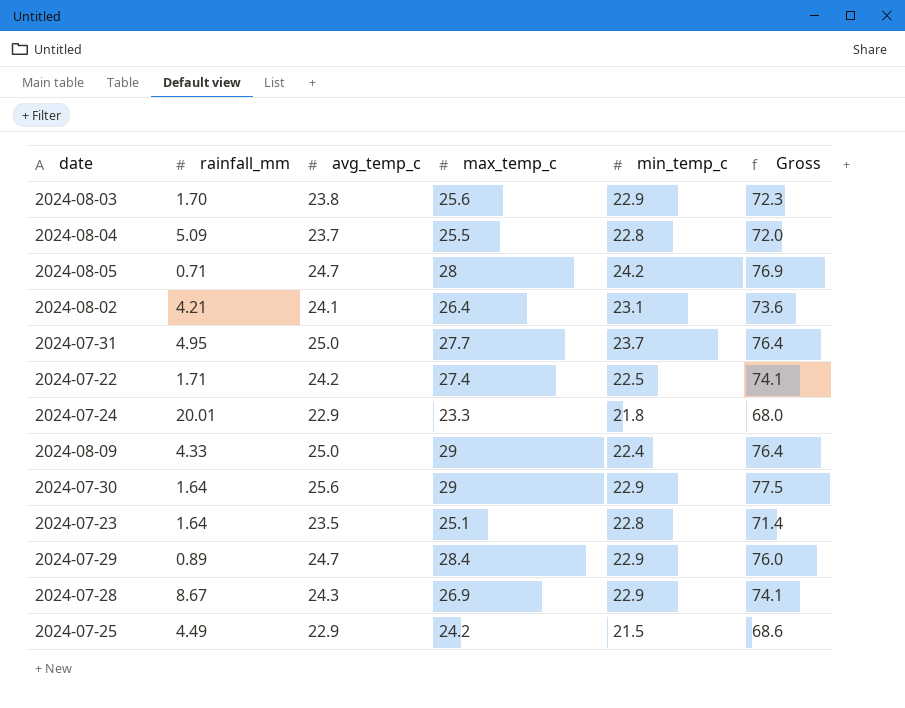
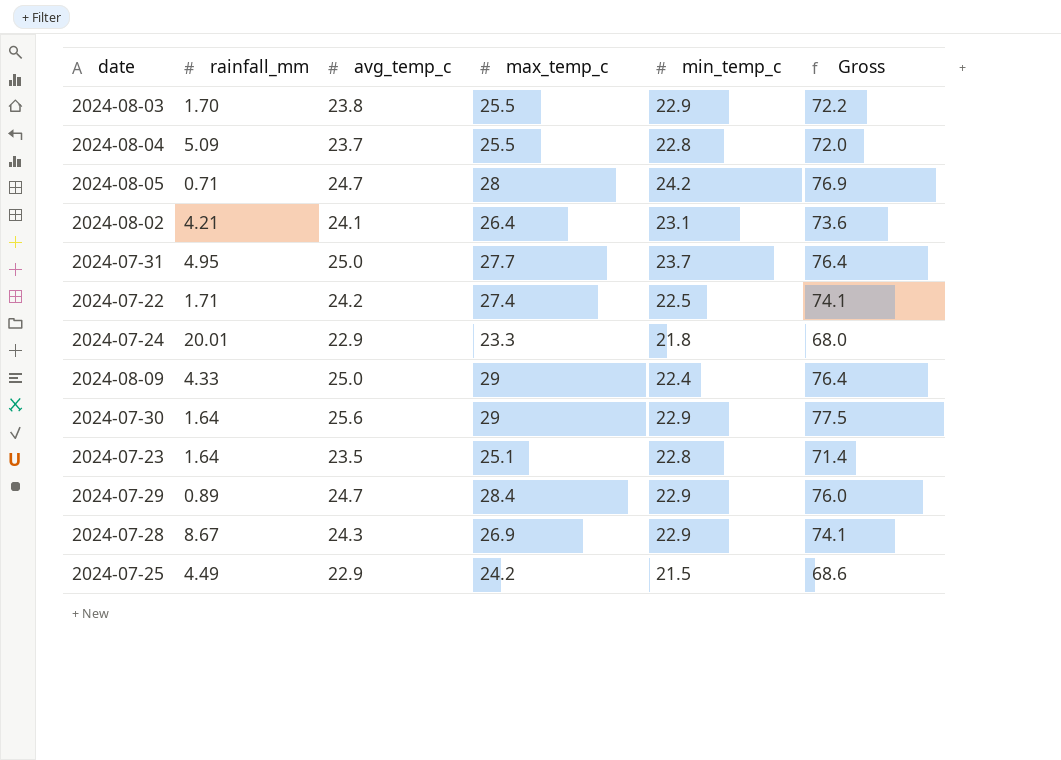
2024-08-03 | max_temp_c: 25.6 -> 25.5
2024-08-03 | Gross: 72.3 -> 72.2

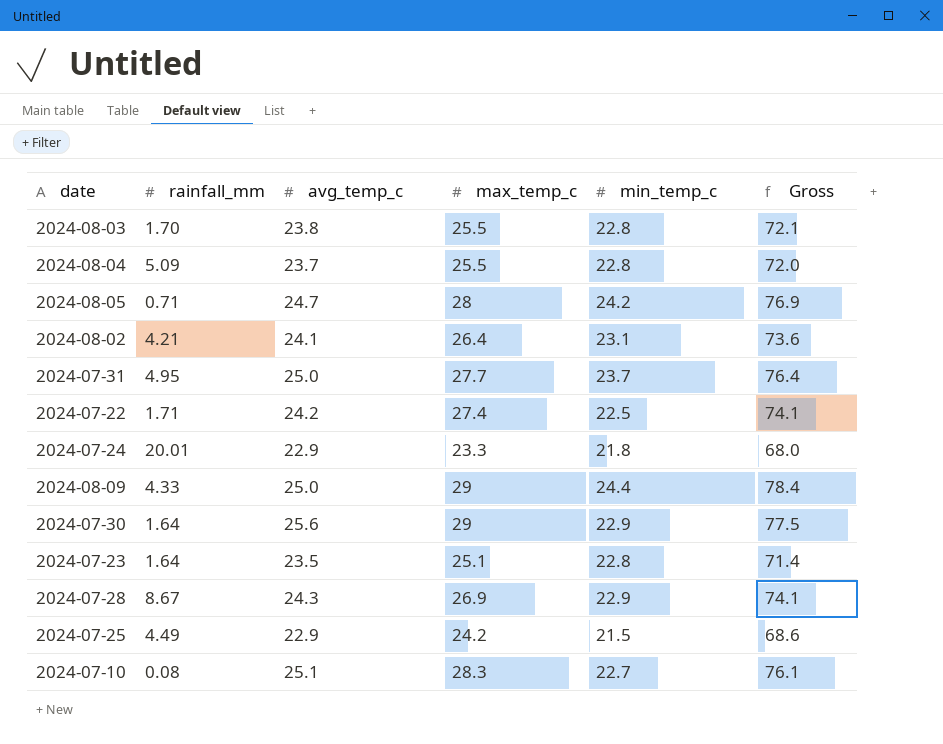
row 2024-07-29: 0.89 | 24.7 | 28.4 | 22.9 | 76.0 -> none
2024-08-03 | min_temp_c: 22.9 -> 22.8
2024-08-03 | Gross: 72.2 -> 72.1
2024-08-09 | min_temp_c: 22.4 -> 24.4
2024-08-09 | Gross: 76.4 -> 78.4
row 2024-07-10: none -> 0.08 | 25.1 | 28.3 | 22.7 | 76.1

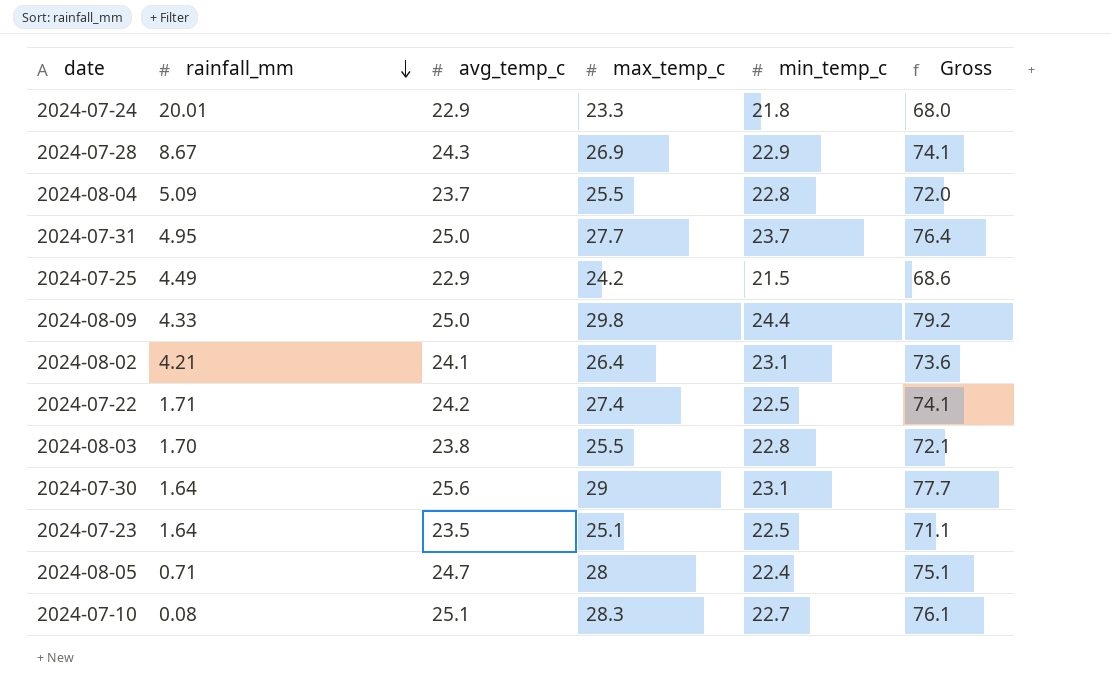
row order: none -> rainfall_mm descending
2024-08-09 | max_temp_c: 29 -> 29.8
2024-08-09 | Gross: 78.4 -> 79.2
2024-07-30 | min_temp_c: 22.9 -> 23.1
2024-07-30 | Gross: 77.5 -> 77.7
2024-07-23 | min_temp_c: 22.8 -> 22.5
2024-07-23 | Gross: 71.4 -> 71.1
2024-08-05 | min_temp_c: 24.2 -> 22.4
2024-08-05 | Gross: 76.9 -> 75.1

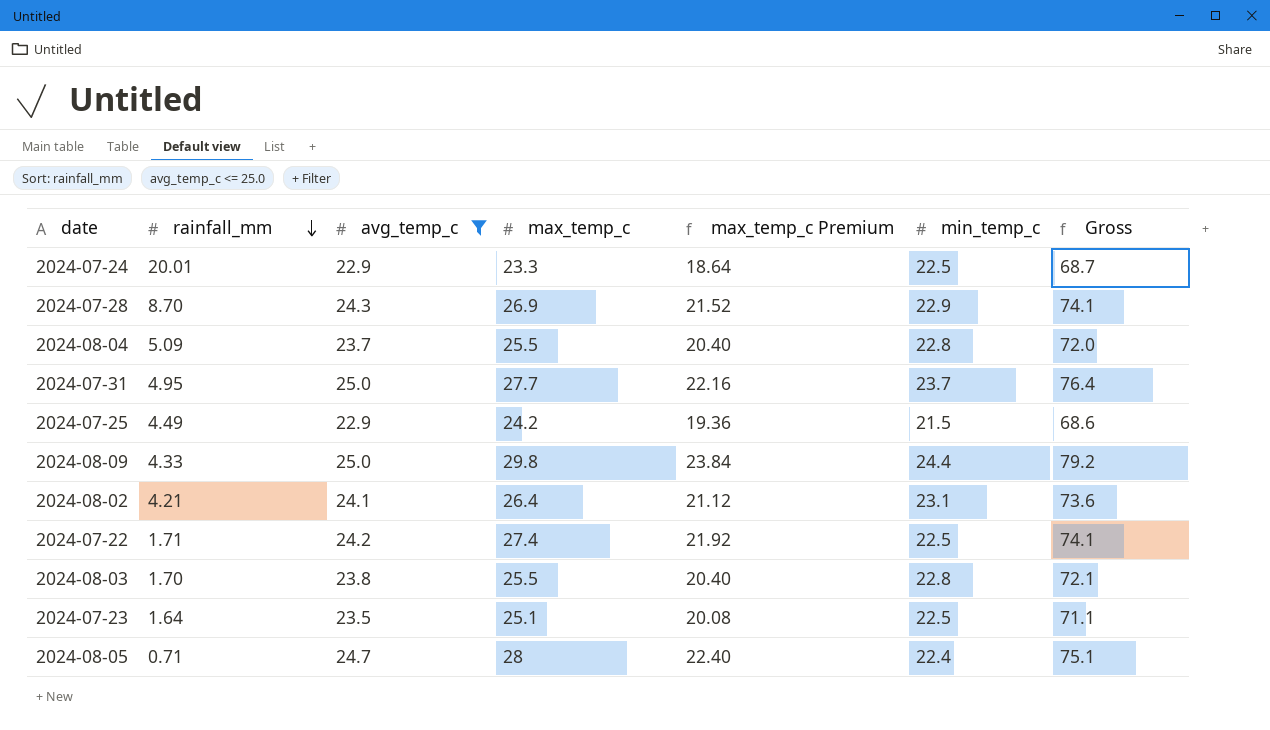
filter: none -> avg_temp_c <= 25.0
column max_temp_c Premium | formula: none -> [max_temp_c] * 0.8
2024-07-24 | min_temp_c: 21.8 -> 22.5
2024-07-24 | Gross: 68.0 -> 68.7
2024-07-28 | rainfall_mm: 8.67 -> 8.70

